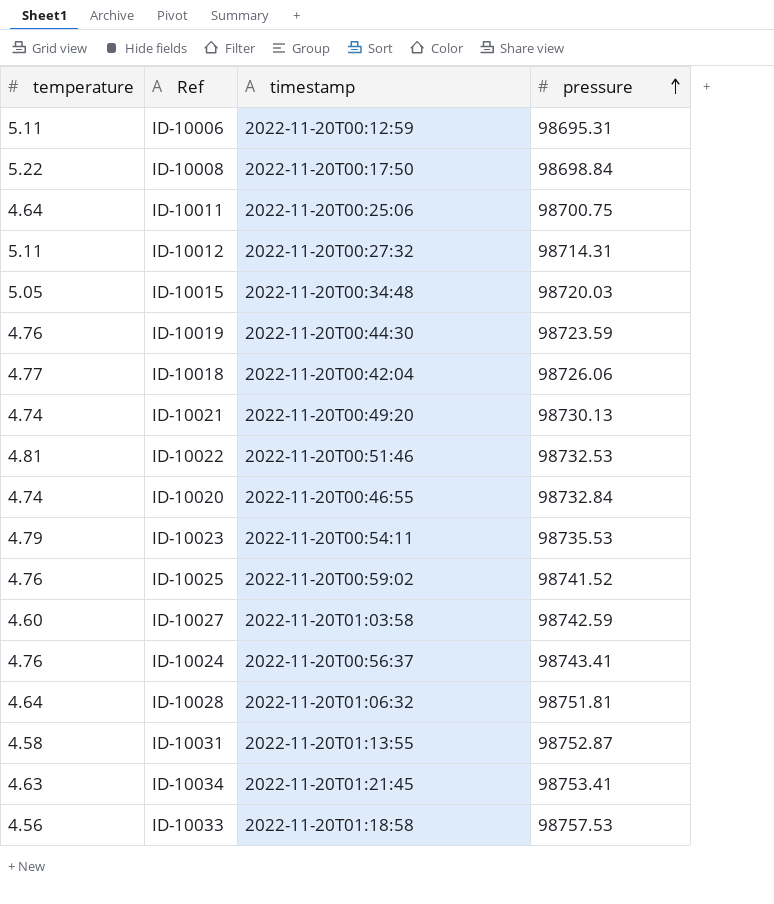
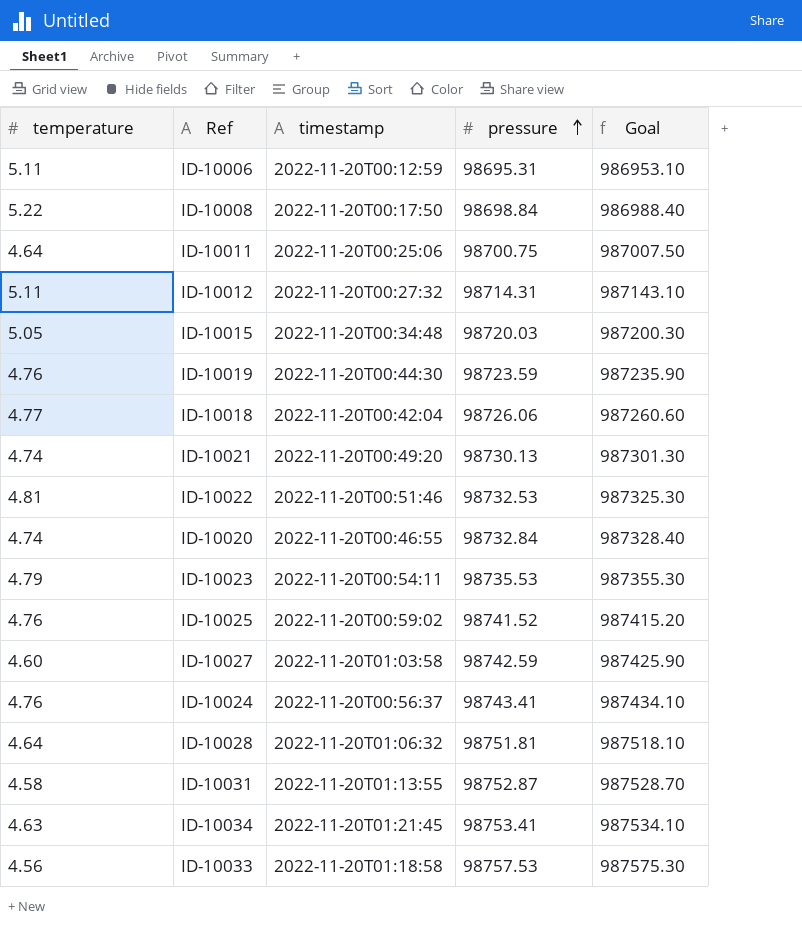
column Goal | formula: none -> [pressure] * 10

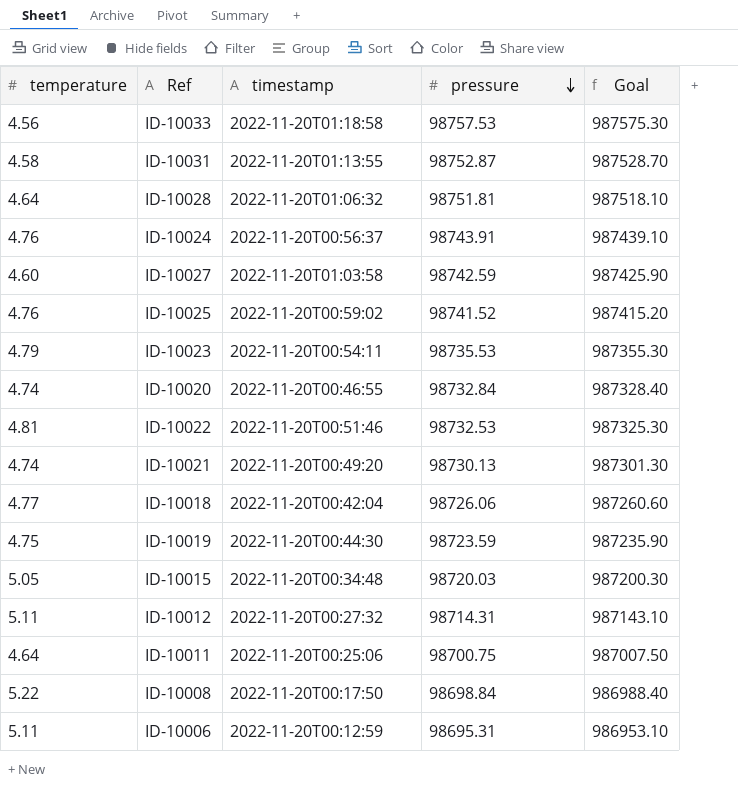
row order: pressure ascending -> pressure descending
row ID-10034: 4.63 | 2022-11-20T01:21:45 | 98753.41 | 987534.10 -> none
ID-10024 | pressure: 98743.41 -> 98743.91
ID-10024 | Goal: 987434.10 -> 987439.10
ID-10019 | temperature: 4.76 -> 4.75

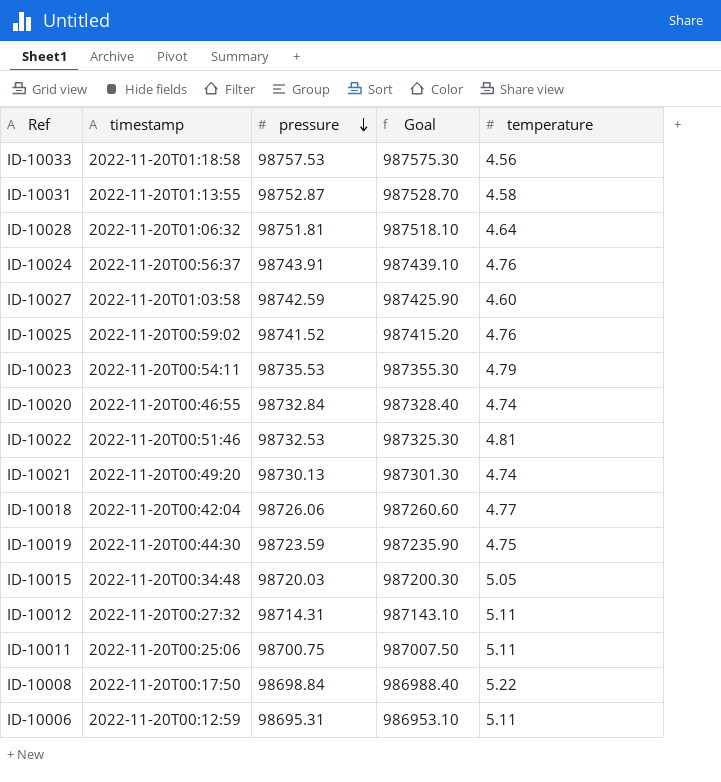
column temperature | position: 1 -> 5
ID-10011 | temperature: 4.64 -> 5.11

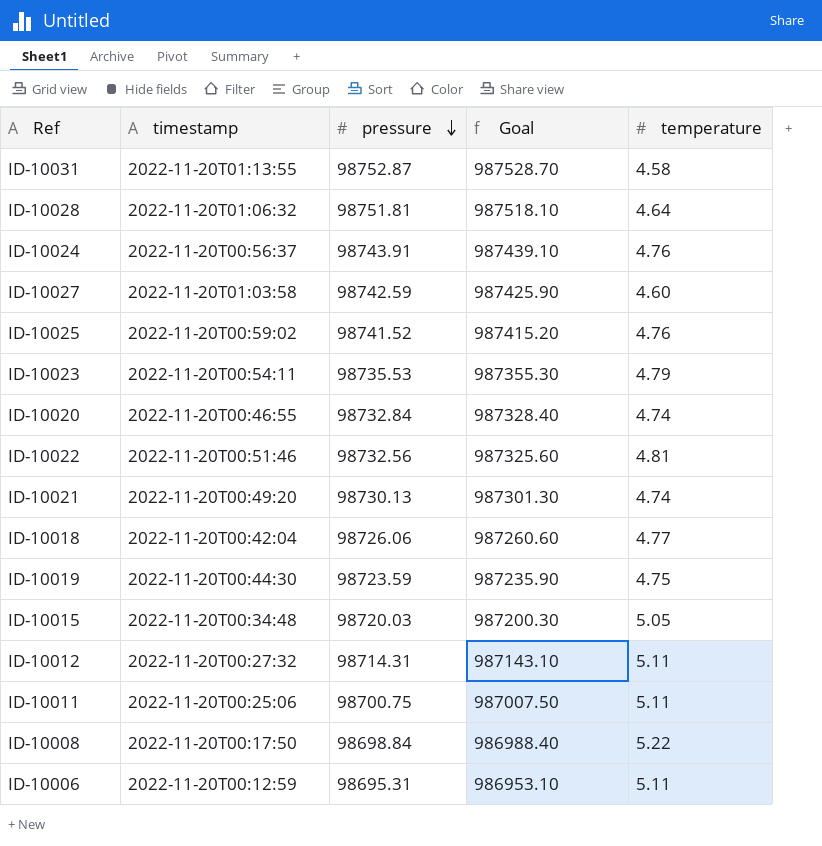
row ID-10033: 2022-11-20T01:18:58 | 98757.53 | 987575.30 | 4.56 -> none
ID-10022 | pressure: 98732.53 -> 98732.56
ID-10022 | Goal: 987325.30 -> 987325.60

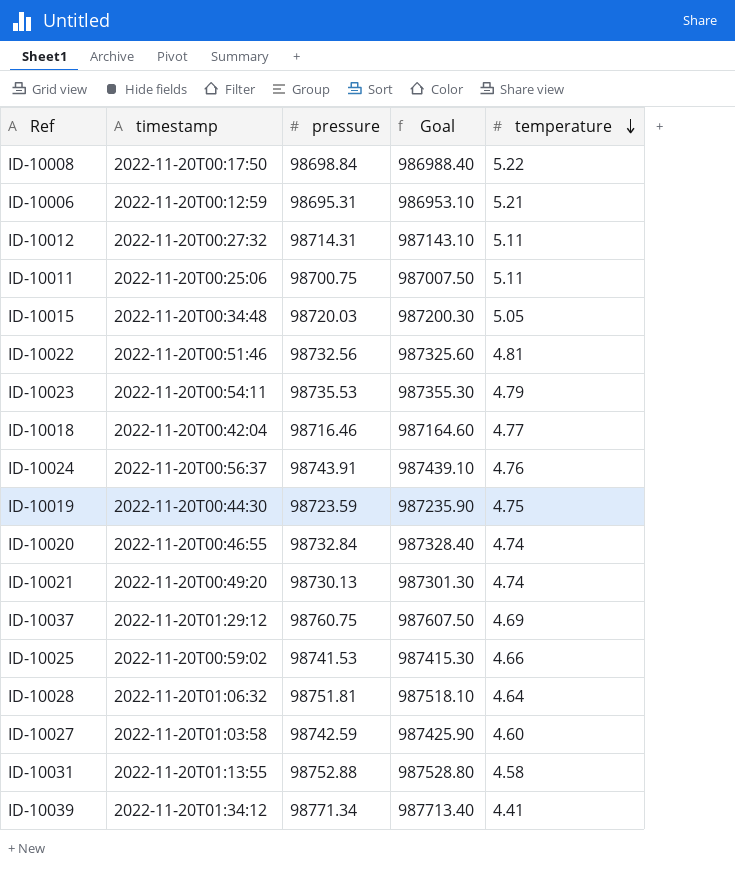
row order: pressure descending -> temperature descending
ID-10006 | temperature: 5.11 -> 5.21
ID-10018 | pressure: 98726.06 -> 98716.46
ID-10018 | Goal: 987260.60 -> 987164.60
row ID-10037: none -> 2022-11-20T01:29:12 | 98760.75 | 987607.50 | 4.69
ID-10025 | pressure: 98741.52 -> 98741.53
ID-10025 | Goal: 987415.20 -> 987415.30
ID-10025 | temperature: 4.76 -> 4.66
ID-10031 | pressure: 98752.87 -> 98752.88
ID-10031 | Goal: 987528.70 -> 987528.80
row ID-10039: none -> 2022-11-20T01:34:12 | 98771.34 | 987713.40 | 4.41

